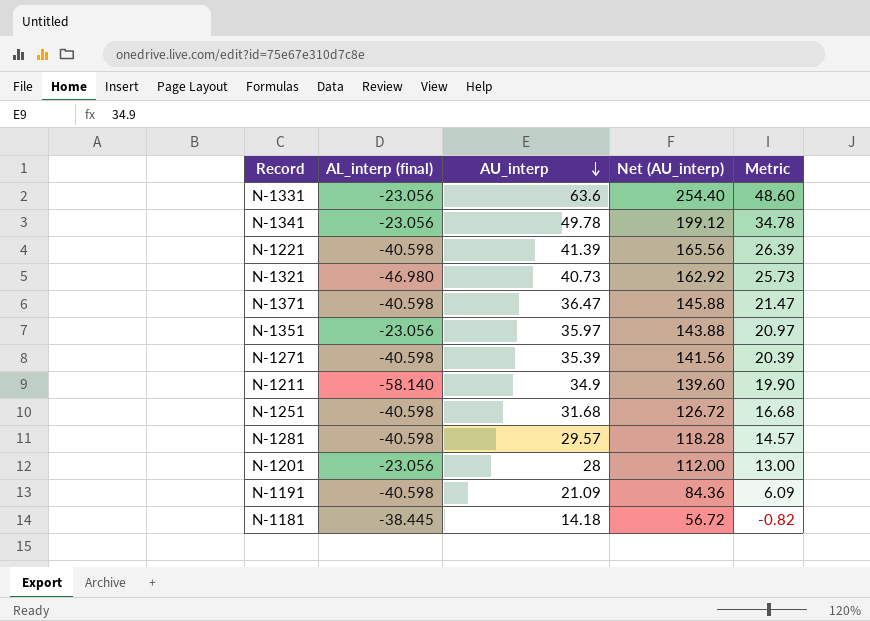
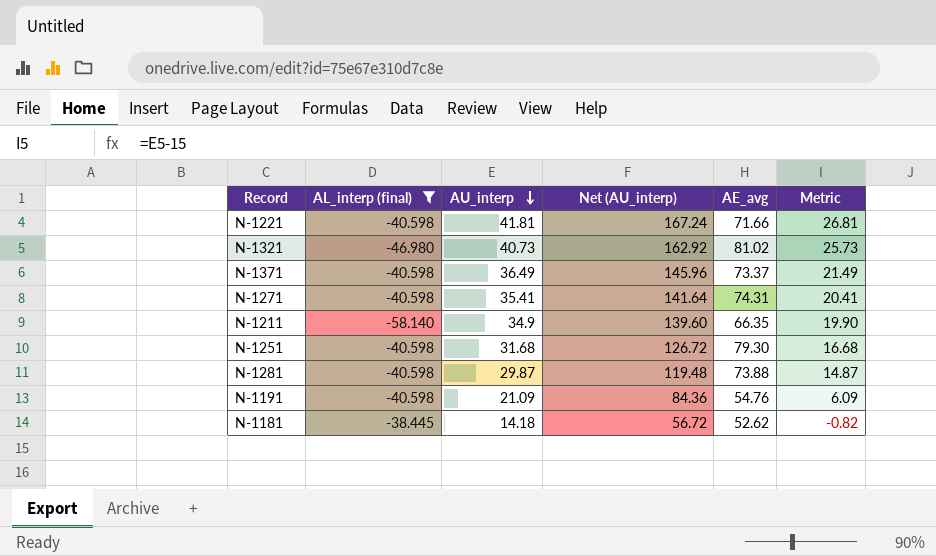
filter: none -> AL_interp (final) != -23.056
column AE_avg | position: none -> 5
N-1221 | AU_interp: 41.39 -> 41.81
N-1221 | Net (AU_interp): 165.56 -> 167.24
N-1221 | Metric: 26.39 -> 26.81
N-1371 | AU_interp: 36.47 -> 36.49
N-1371 | Net (AU_interp): 145.88 -> 145.96
N-1371 | Metric: 21.47 -> 21.49
N-1271 | AU_interp: 35.39 -> 35.41
N-1271 | Net (AU_interp): 141.56 -> 141.64
N-1271 | Metric: 20.39 -> 20.41
N-1281 | AU_interp: 29.57 -> 29.87
N-1281 | Net (AU_interp): 118.28 -> 119.48
N-1281 | Metric: 14.57 -> 14.87

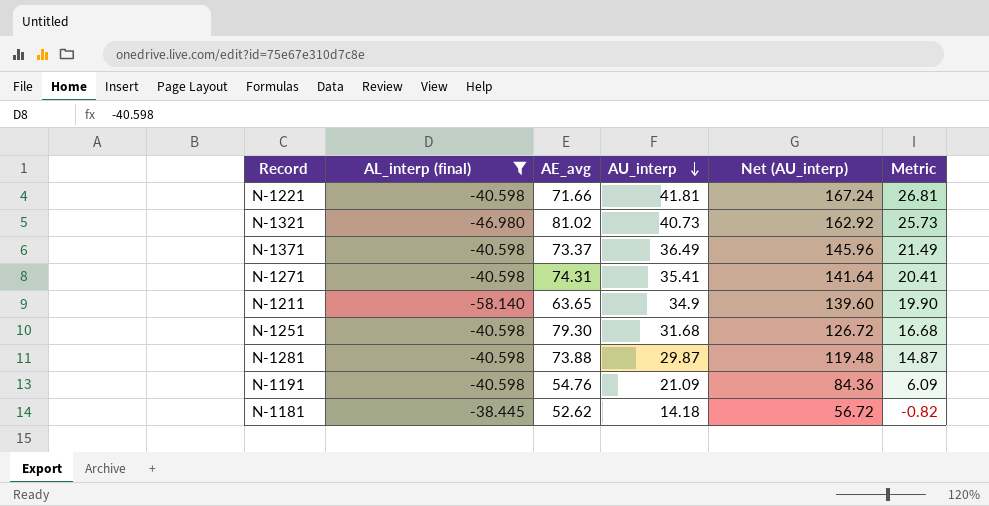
column AE_avg | position: 5 -> 3
N-1211 | AE_avg: 66.35 -> 63.65

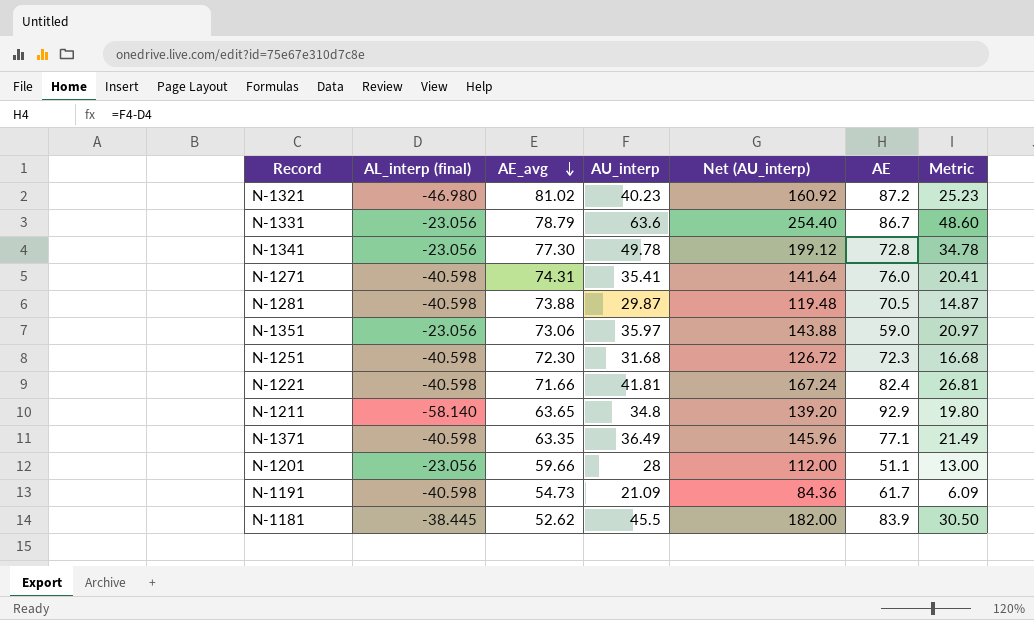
filter: AL_interp (final) != -23.056 -> none
row order: AU_interp descending -> AE_avg descending
column AE | formula: none -> [AU_interp] - [AL_interp (final)]
N-1321 | AU_interp: 40.73 -> 40.23
N-1321 | Net (AU_interp): 162.92 -> 160.92
N-1321 | Metric: 25.73 -> 25.23
N-1251 | AE_avg: 79.30 -> 72.30
N-1211 | AU_interp: 34.9 -> 34.8
N-1211 | Net (AU_interp): 139.60 -> 139.20
N-1211 | Metric: 19.90 -> 19.80
N-1371 | AE_avg: 73.37 -> 63.35
N-1191 | AE_avg: 54.76 -> 54.73
N-1181 | AU_interp: 14.18 -> 45.5
N-1181 | Net (AU_interp): 56.72 -> 182.00
N-1181 | Metric: -0.82 -> 30.50

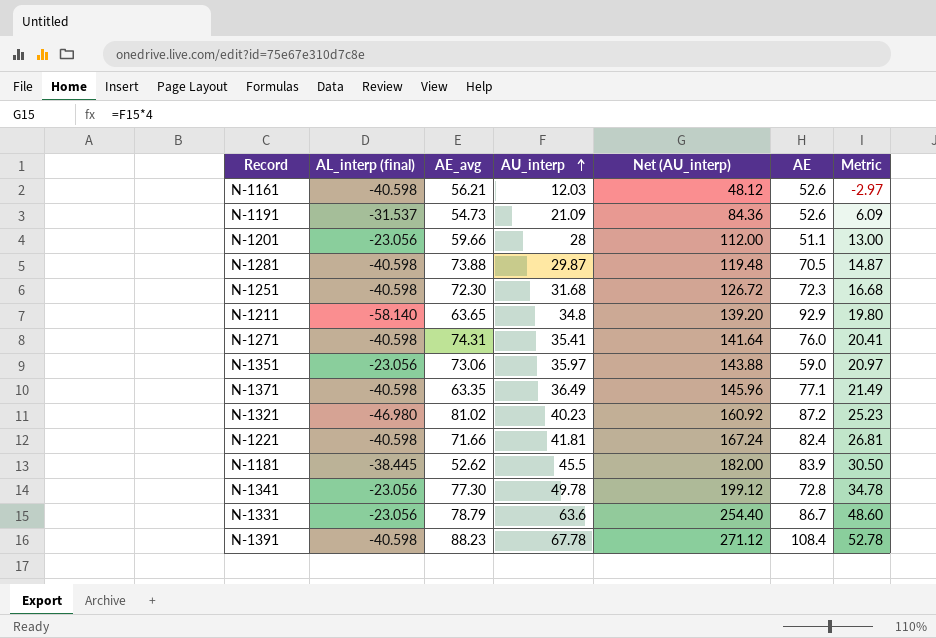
row order: AE_avg descending -> AU_interp ascending
row N-1161: none -> -40.598 | 56.21 | 12.03 | 48.12 | 52.6 | -2.97
N-1191 | AL_interp (final): -40.598 -> -31.537
N-1191 | AE: 61.7 -> 52.6
row N-1391: none -> -40.598 | 88.23 | 67.78 | 271.12 | 108.4 | 52.78

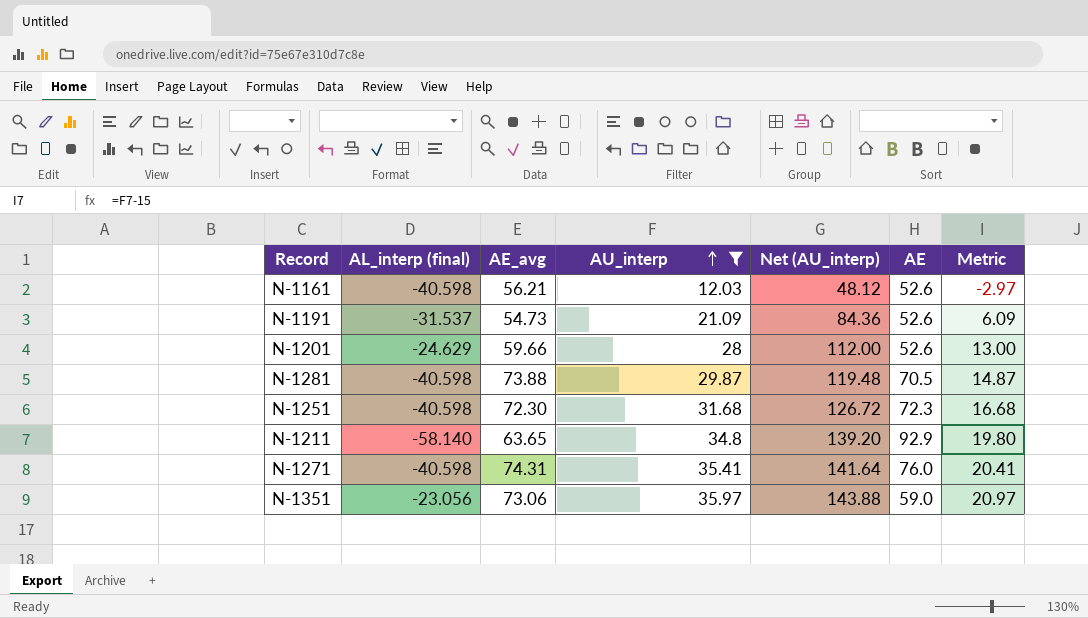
filter: none -> AU_interp <= 35.97
N-1201 | AL_interp (final): -23.056 -> -24.629
N-1201 | AE: 51.1 -> 52.6

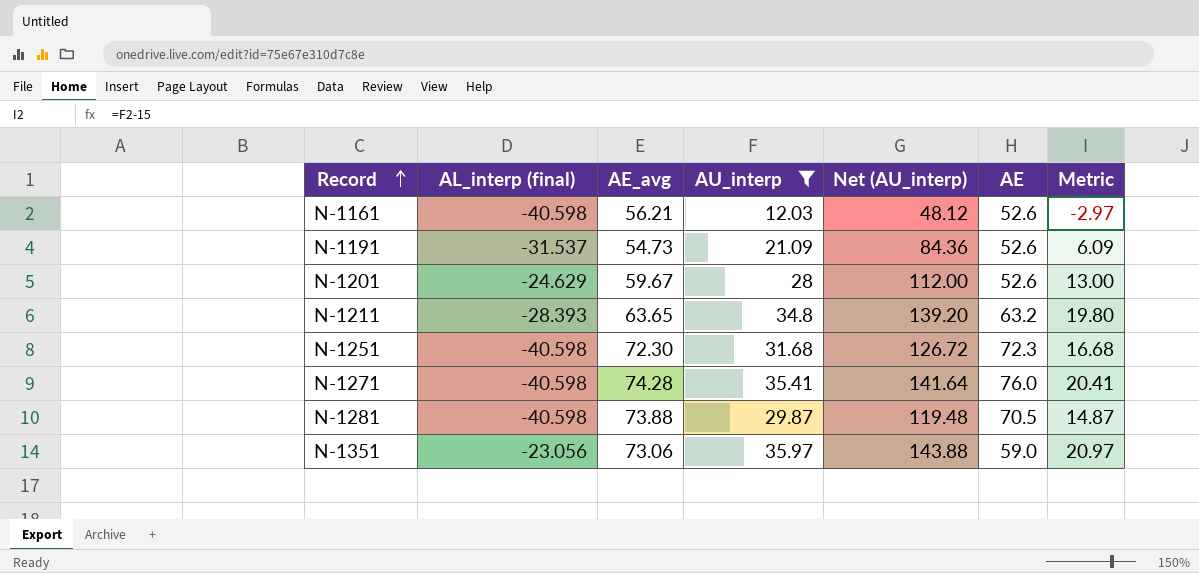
row order: AU_interp ascending -> Record ascending
N-1201 | AE_avg: 59.66 -> 59.67
N-1211 | AL_interp (final): -58.140 -> -28.393
N-1211 | AE: 92.9 -> 63.2
N-1271 | AE_avg: 74.31 -> 74.28

